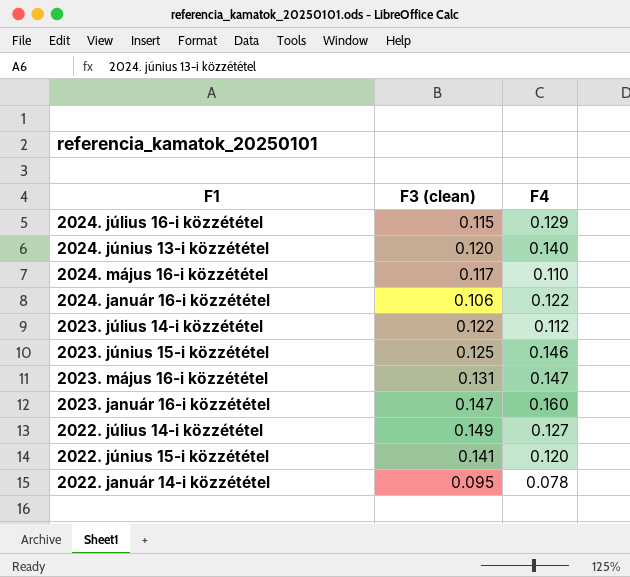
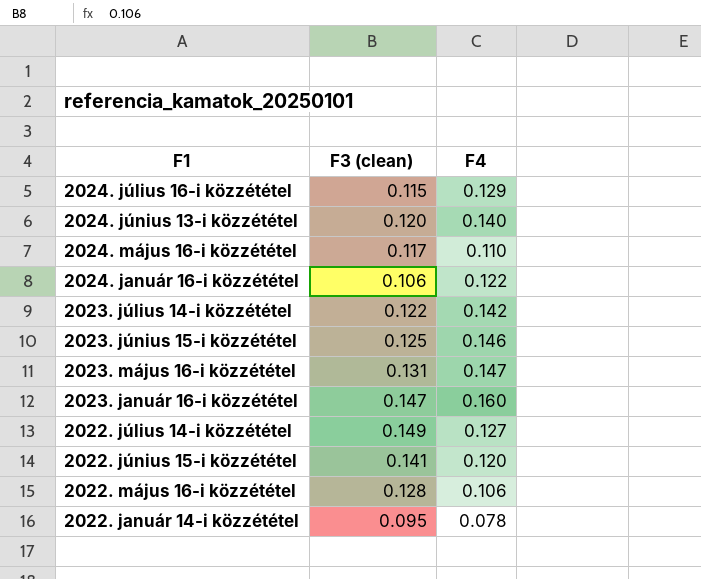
2023. július 14-i közzététel | F4: 0.112 -> 0.142
row 2022. május 16-i közzététel: none -> 0.128 | 0.106

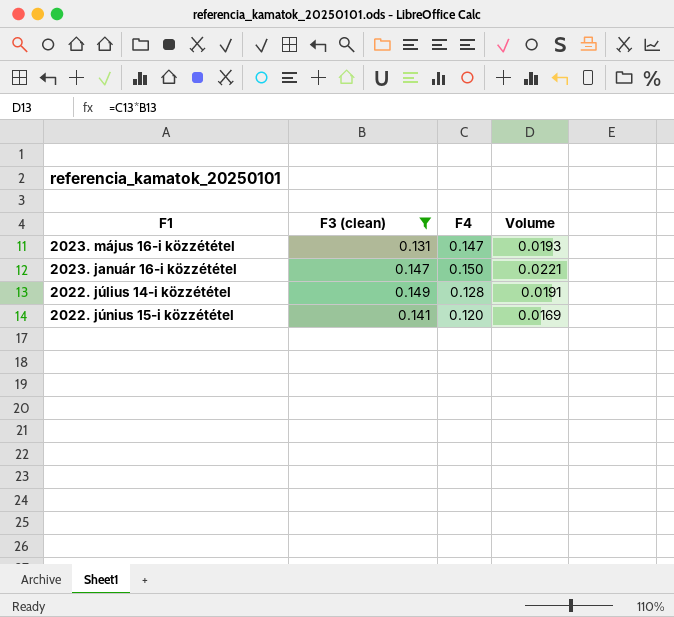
filter: none -> F3 (clean) >= 0.131
column Volume | formula: none -> [F3 (clean)] * [F4]
2023. január 16-i közzététel | F4: 0.160 -> 0.150
2022. július 14-i közzététel | F4: 0.127 -> 0.128

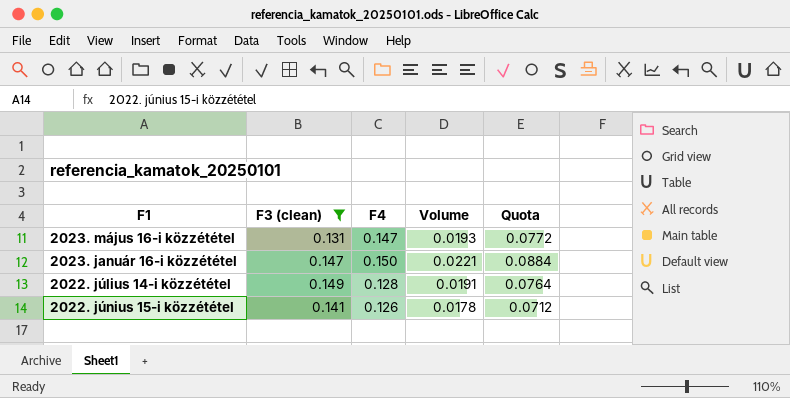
column Quota | formula: none -> [Volume] * 4
2022. június 15-i közzététel | F4: 0.120 -> 0.126
2022. június 15-i közzététel | Volume: 0.0169 -> 0.0178

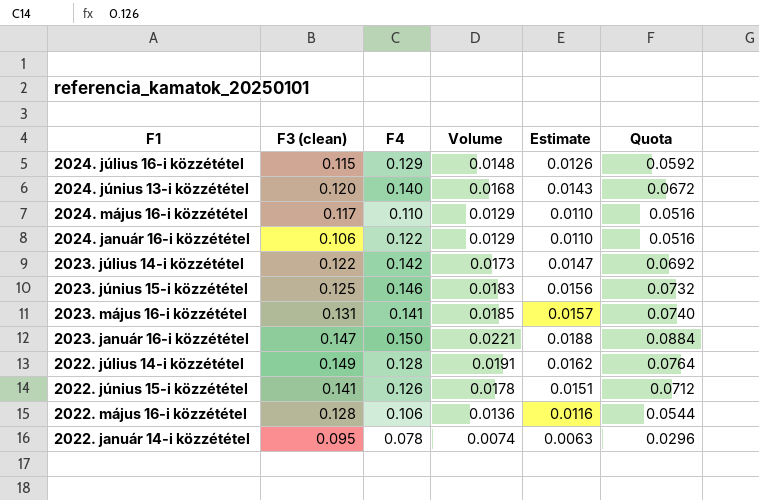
filter: F3 (clean) >= 0.131 -> none
column Estimate | formula: none -> [Volume] * 0.85
2023. május 16-i közzététel | F4: 0.147 -> 0.141
2023. május 16-i közzététel | Volume: 0.0193 -> 0.0185
2023. május 16-i közzététel | Quota: 0.0772 -> 0.0740

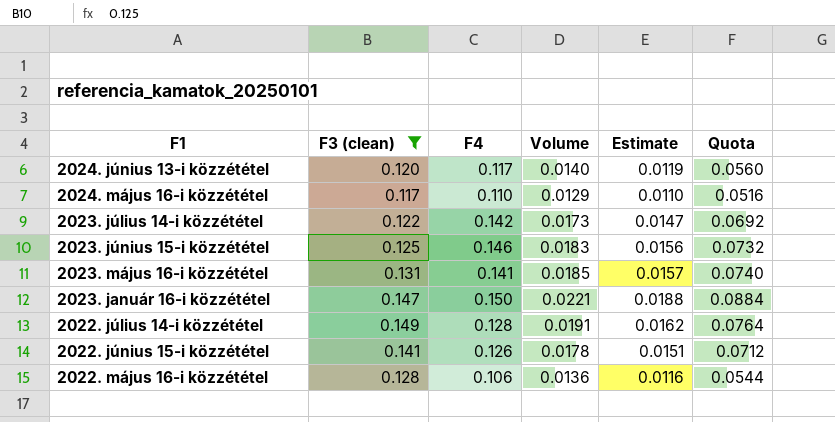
filter: none -> F3 (clean) >= 0.117
2024. június 13-i közzététel | F4: 0.140 -> 0.117
2024. június 13-i közzététel | Volume: 0.0168 -> 0.0140
2024. június 13-i közzététel | Estimate: 0.0143 -> 0.0119
2024. június 13-i közzététel | Quota: 0.0672 -> 0.0560

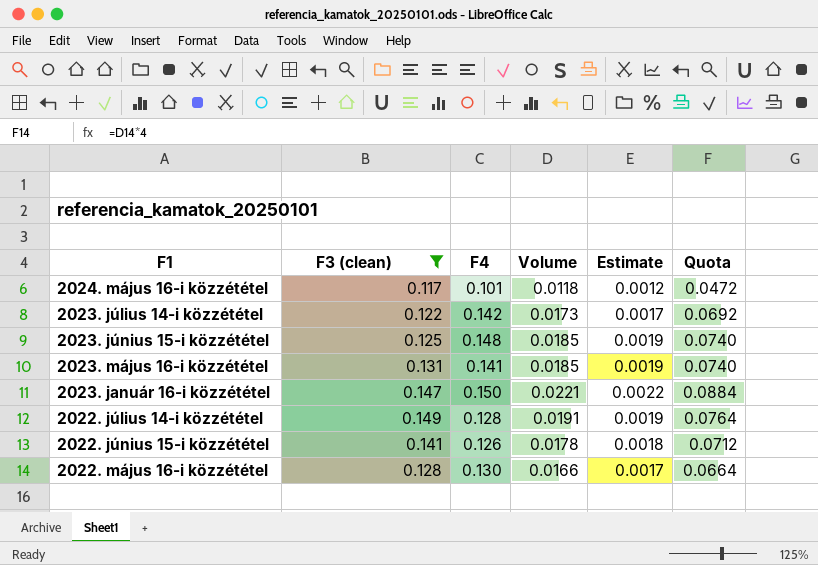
column Estimate | formula: [Volume] * 0.85 -> [Volume] * 0.1
row 2024. június 13-i közzététel: 0.120 | 0.117 | 0.0140 | 0.0119 | 0.0560 -> none
2024. május 16-i közzététel | F4: 0.110 -> 0.101
2024. május 16-i közzététel | Volume: 0.0129 -> 0.0118
2024. május 16-i közzététel | Quota: 0.0516 -> 0.0472
2023. június 15-i közzététel | F4: 0.146 -> 0.148
2023. június 15-i közzététel | Volume: 0.0183 -> 0.0185
2023. június 15-i közzététel | Quota: 0.0732 -> 0.0740
2022. május 16-i közzététel | F4: 0.106 -> 0.130
2022. május 16-i közzététel | Volume: 0.0136 -> 0.0166
2022. május 16-i közzététel | Quota: 0.0544 -> 0.0664

